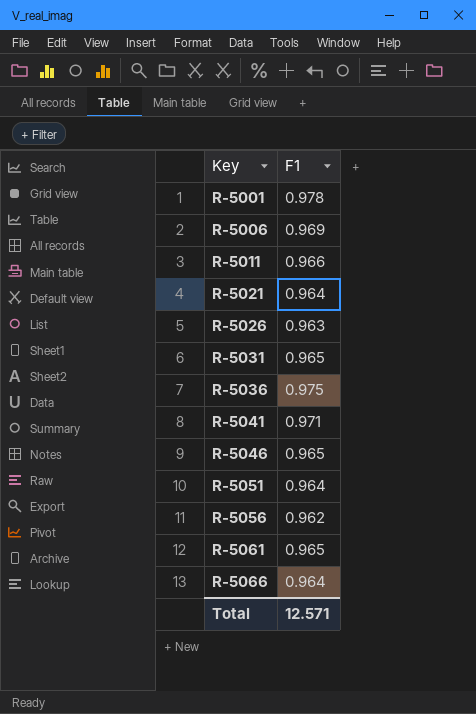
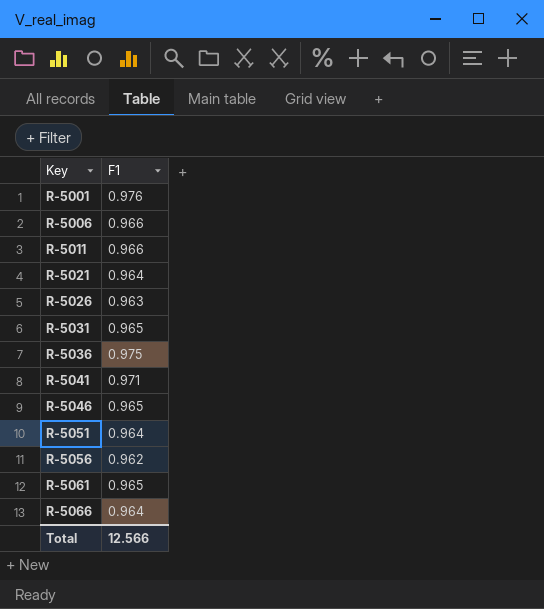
R-5001 | F1: 0.978 -> 0.976
R-5006 | F1: 0.969 -> 0.966
Total | F1: 12.571 -> 12.566

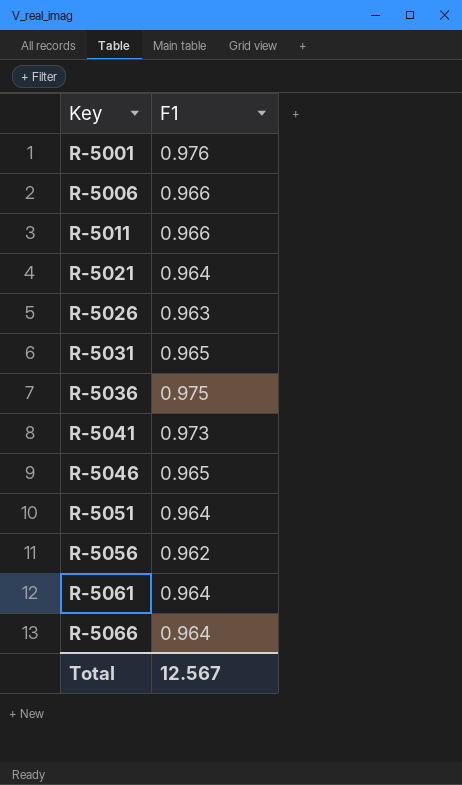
R-5041 | F1: 0.971 -> 0.973
R-5061 | F1: 0.965 -> 0.964
Total | F1: 12.566 -> 12.567

